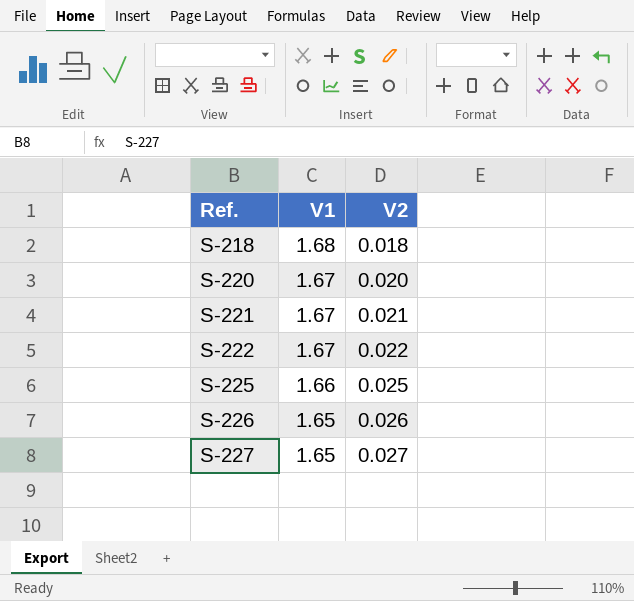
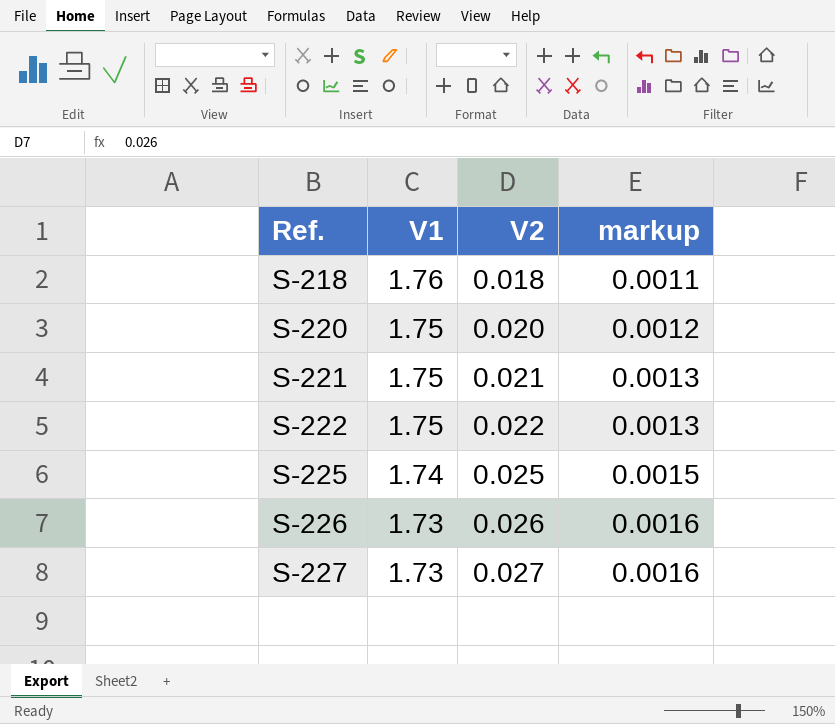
column markup | formula: none -> [V2] * 0.06
S-218 | V1: 1.68 -> 1.76
S-220 | V1: 1.67 -> 1.75
S-221 | V1: 1.67 -> 1.75
S-222 | V1: 1.67 -> 1.75
S-225 | V1: 1.66 -> 1.74
S-226 | V1: 1.65 -> 1.73
S-227 | V1: 1.65 -> 1.73

